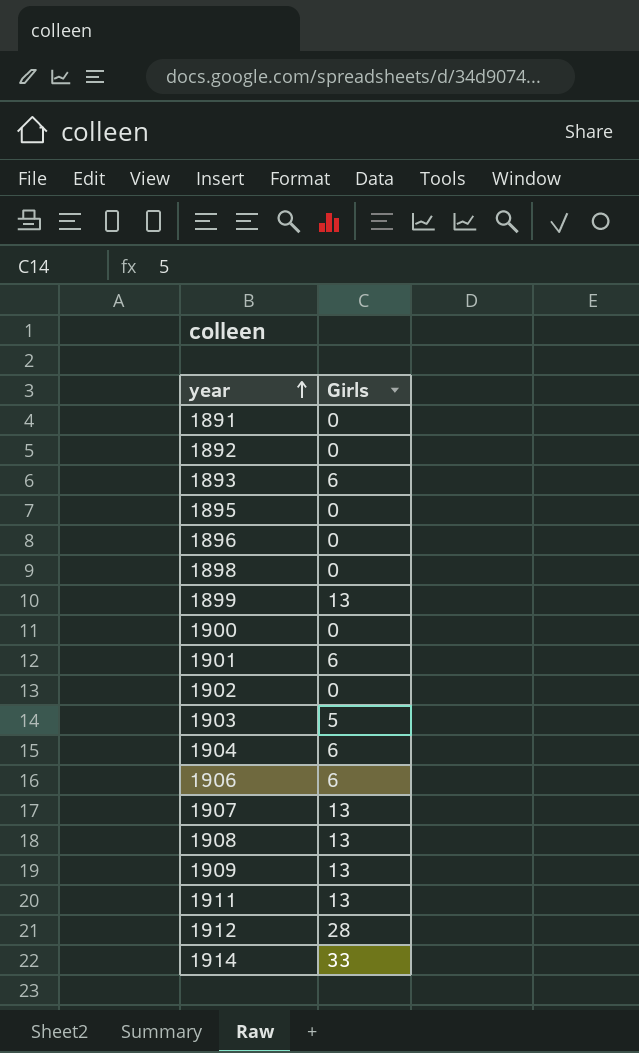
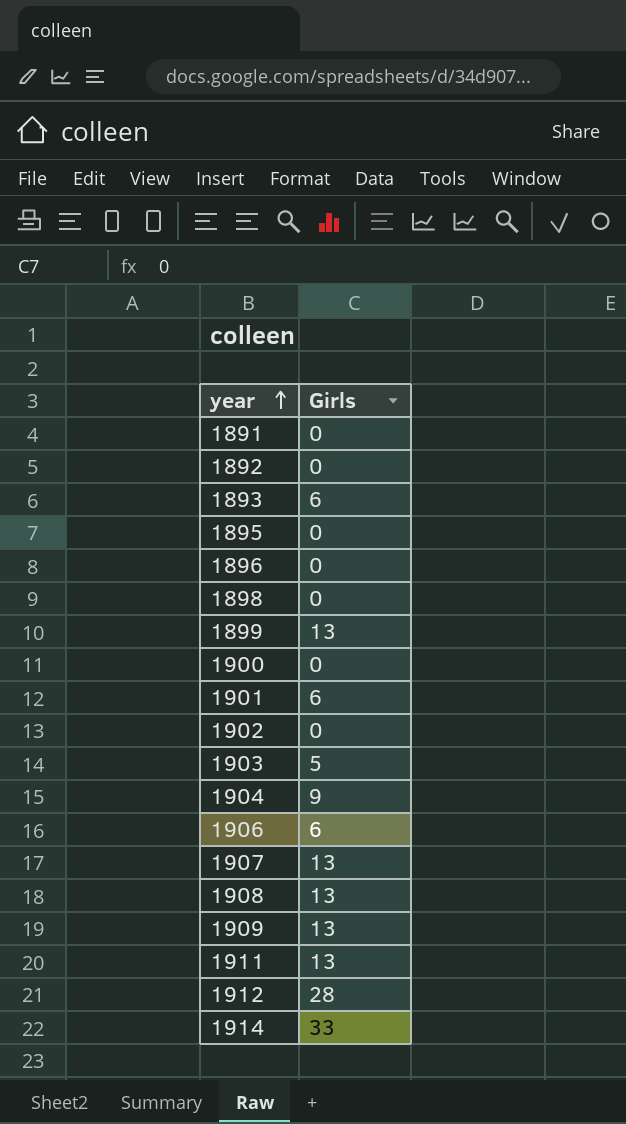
1904 | Girls: 6 -> 9

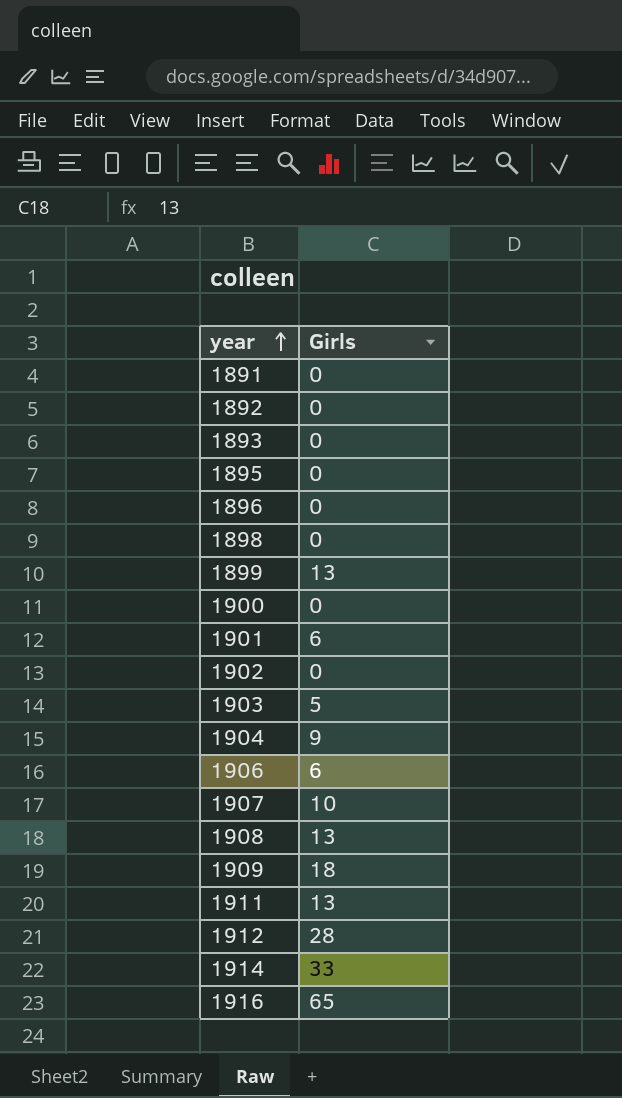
1893 | Girls: 6 -> 0
1907 | Girls: 13 -> 10
1909 | Girls: 13 -> 18
row 1916: none -> 65

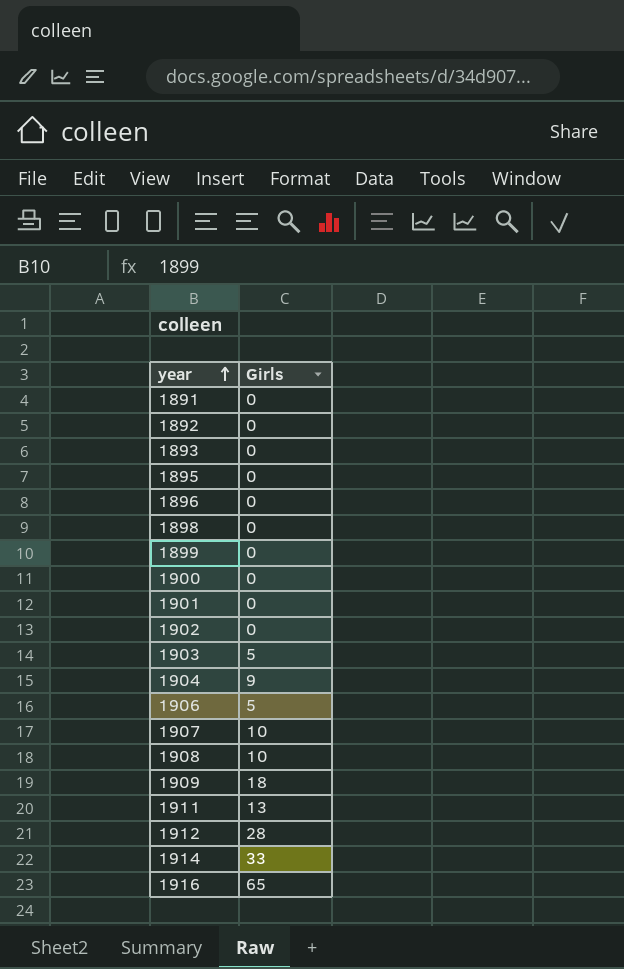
1899 | Girls: 13 -> 0
1901 | Girls: 6 -> 0
1906 | Girls: 6 -> 5
1908 | Girls: 13 -> 10

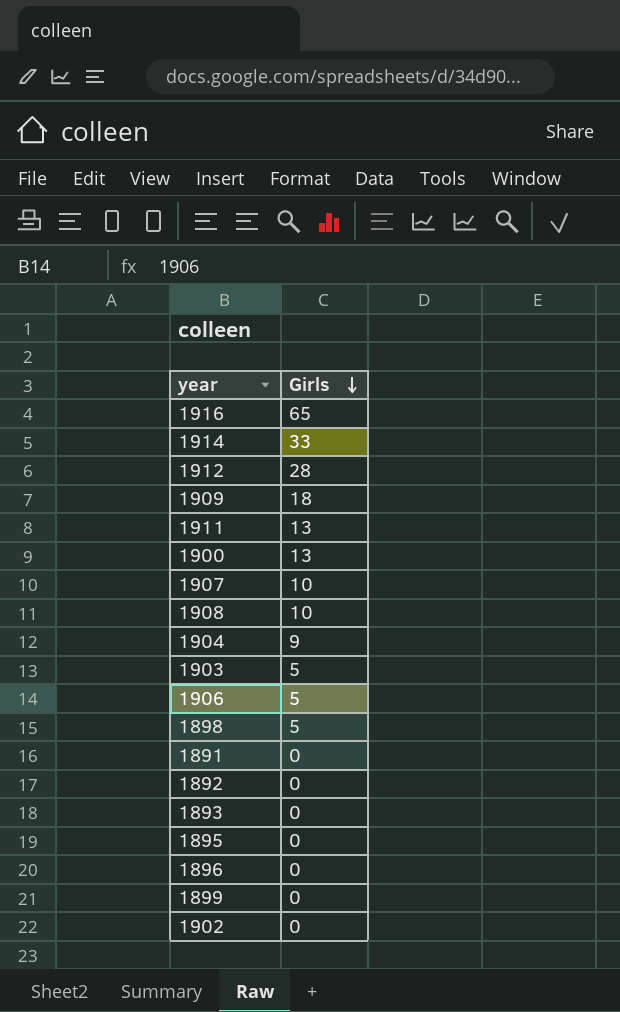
row order: year ascending -> Girls descending
row 1901: 0 -> none
1900 | Girls: 0 -> 13
1898 | Girls: 0 -> 5

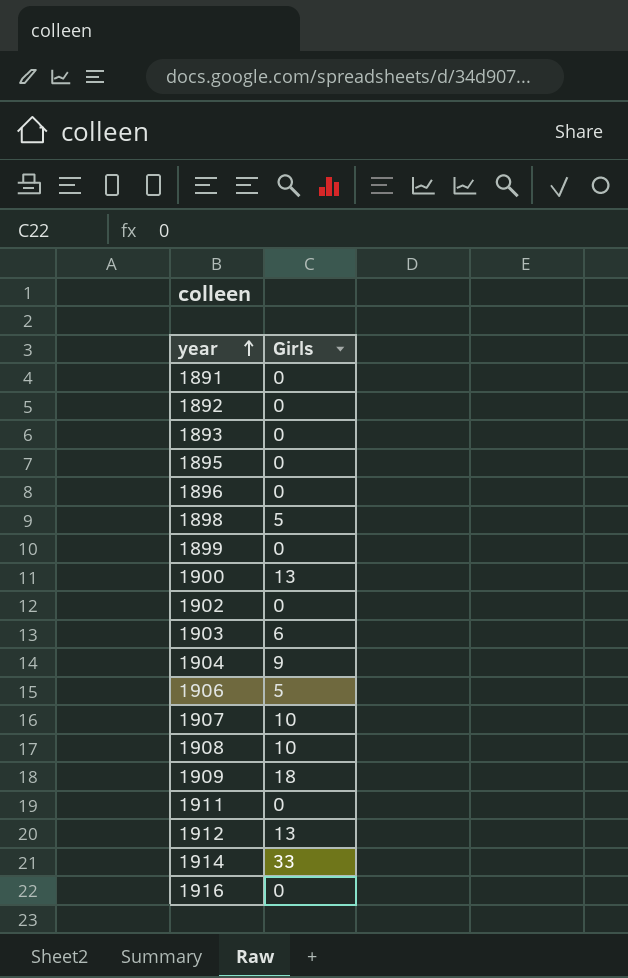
row order: Girls descending -> year ascending
1903 | Girls: 5 -> 6
1911 | Girls: 13 -> 0
1912 | Girls: 28 -> 13
1916 | Girls: 65 -> 0

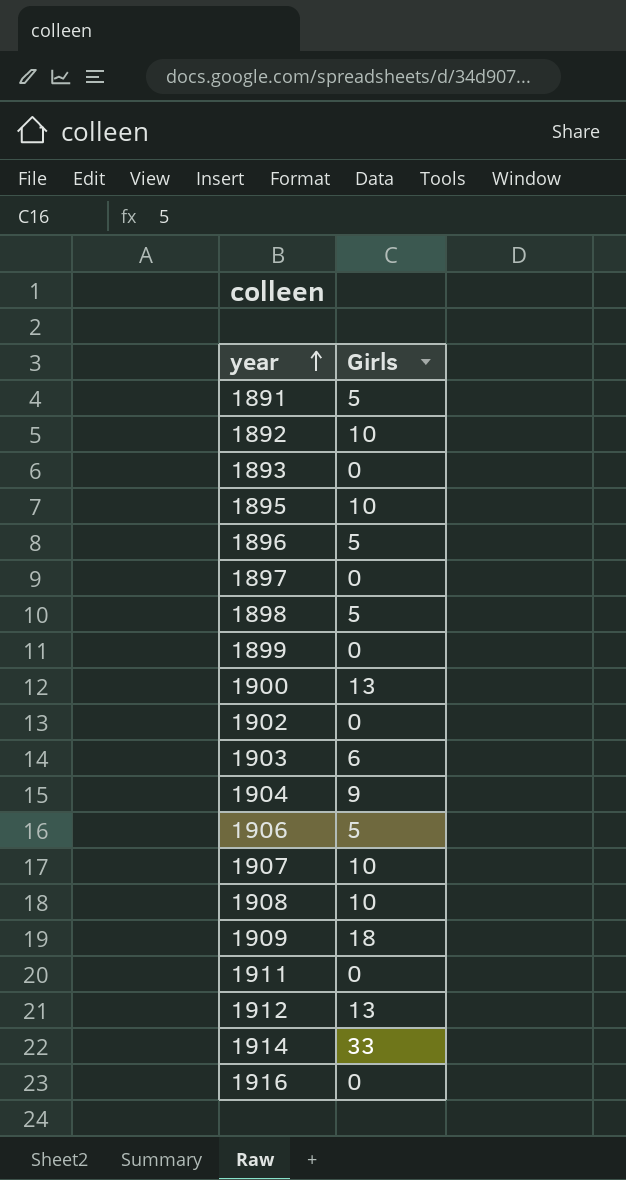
1891 | Girls: 0 -> 5
1892 | Girls: 0 -> 10
1895 | Girls: 0 -> 10
1896 | Girls: 0 -> 5
row 1897: none -> 0

